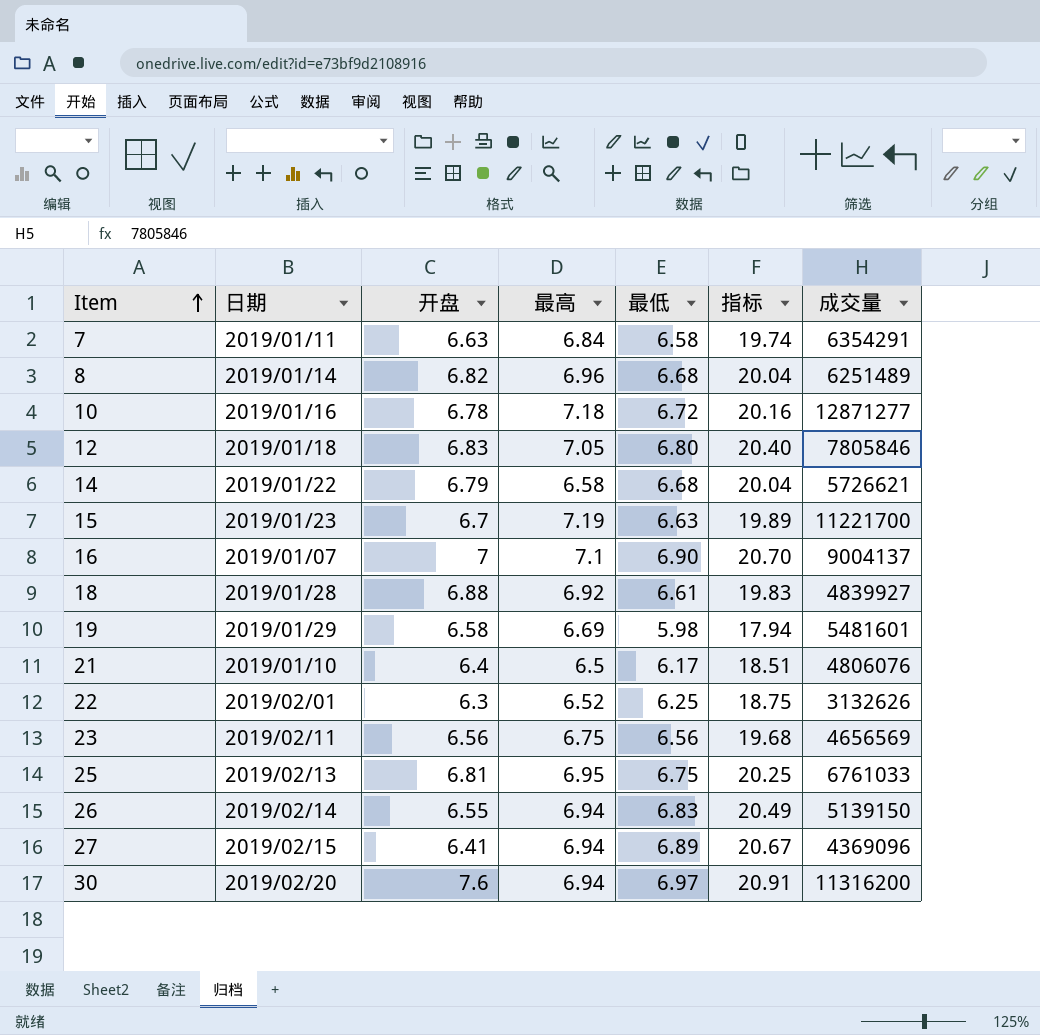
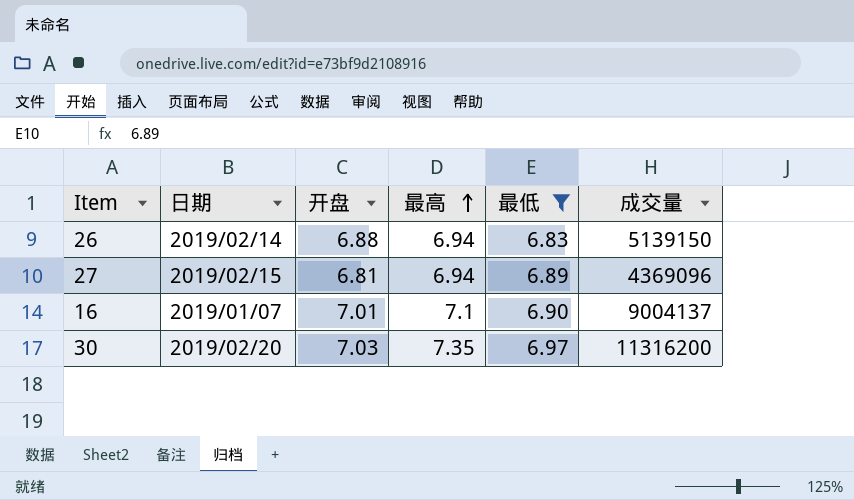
filter: none -> 最低 >= 6.83
row order: Item ascending -> 最高 ascending
column 指标 | formula: [最低] * 3 -> none
26 | 开盘: 6.55 -> 6.88
27 | 开盘: 6.41 -> 6.81
16 | 开盘: 7 -> 7.01
30 | 开盘: 7.6 -> 7.03
30 | 最高: 6.94 -> 7.35

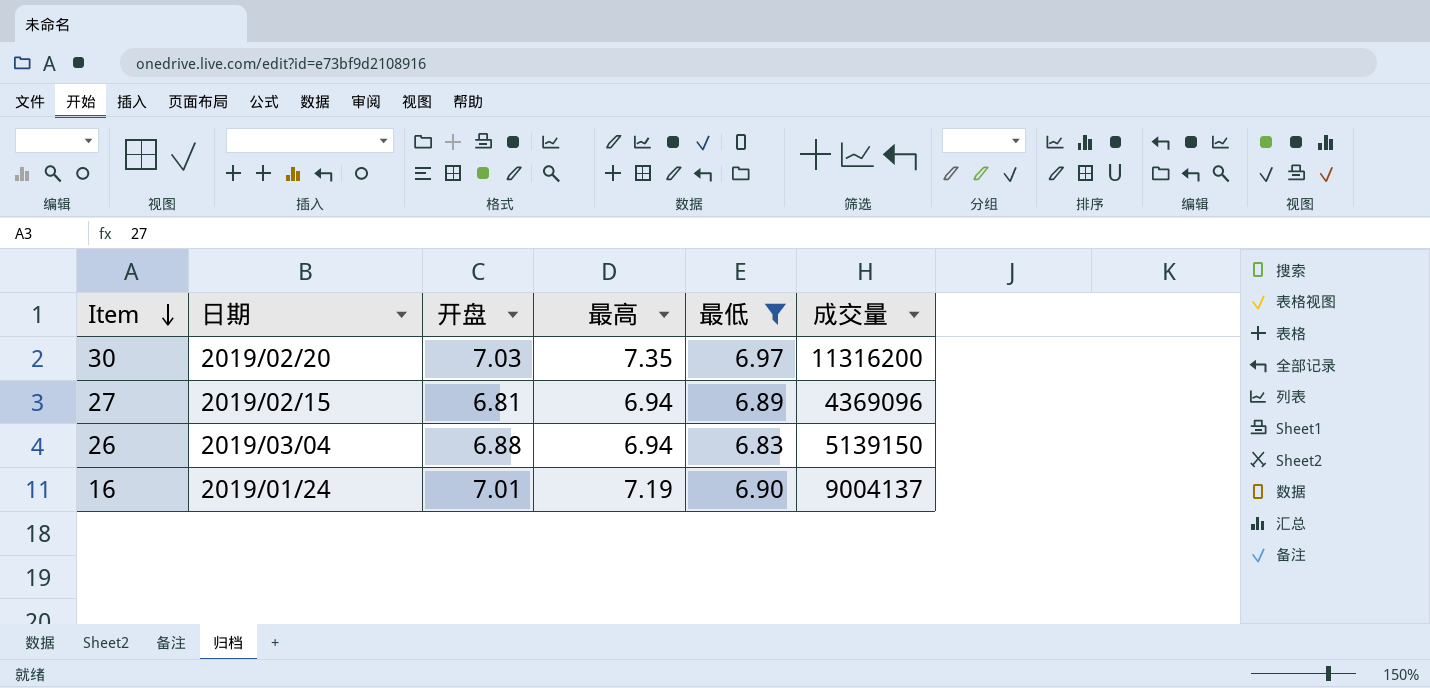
row order: 最高 ascending -> Item descending
26 | 日期: 2019/02/14 -> 2019/03/04
16 | 日期: 2019/01/07 -> 2019/01/24
16 | 最高: 7.1 -> 7.19

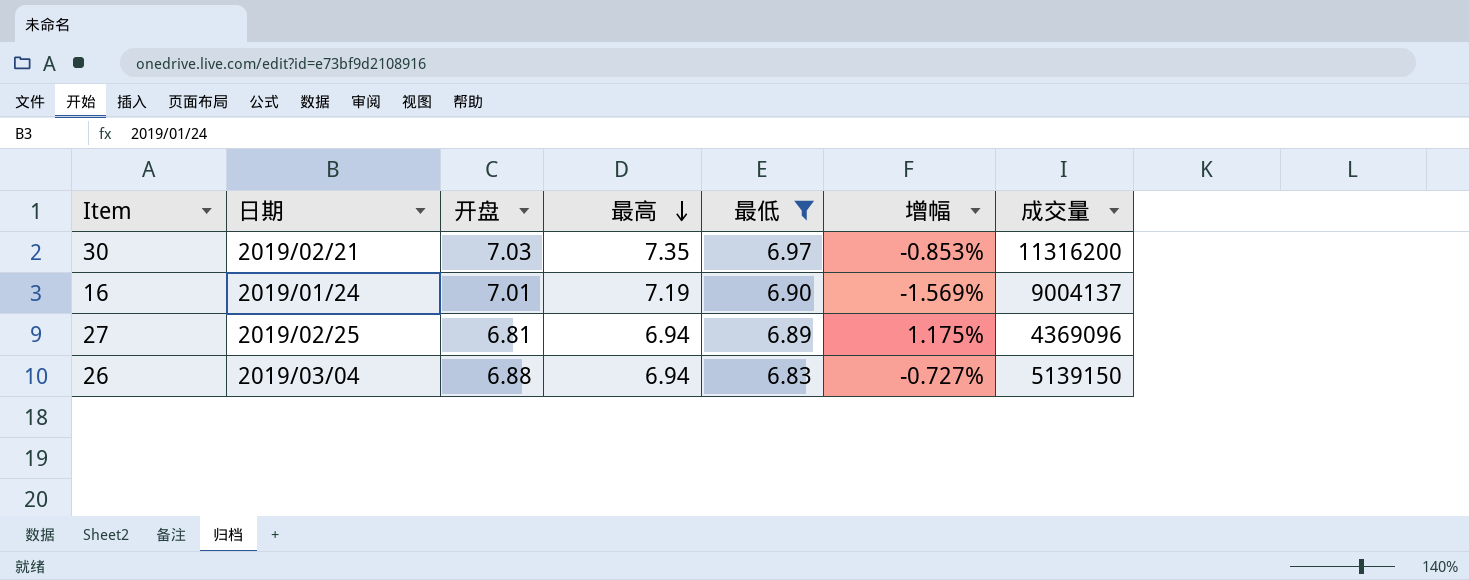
row order: Item descending -> 最高 descending
column 增幅 | formula: none -> ([最低] - [开盘]) / [开盘]
30 | 日期: 2019/02/20 -> 2019/02/21
27 | 日期: 2019/02/15 -> 2019/02/25

